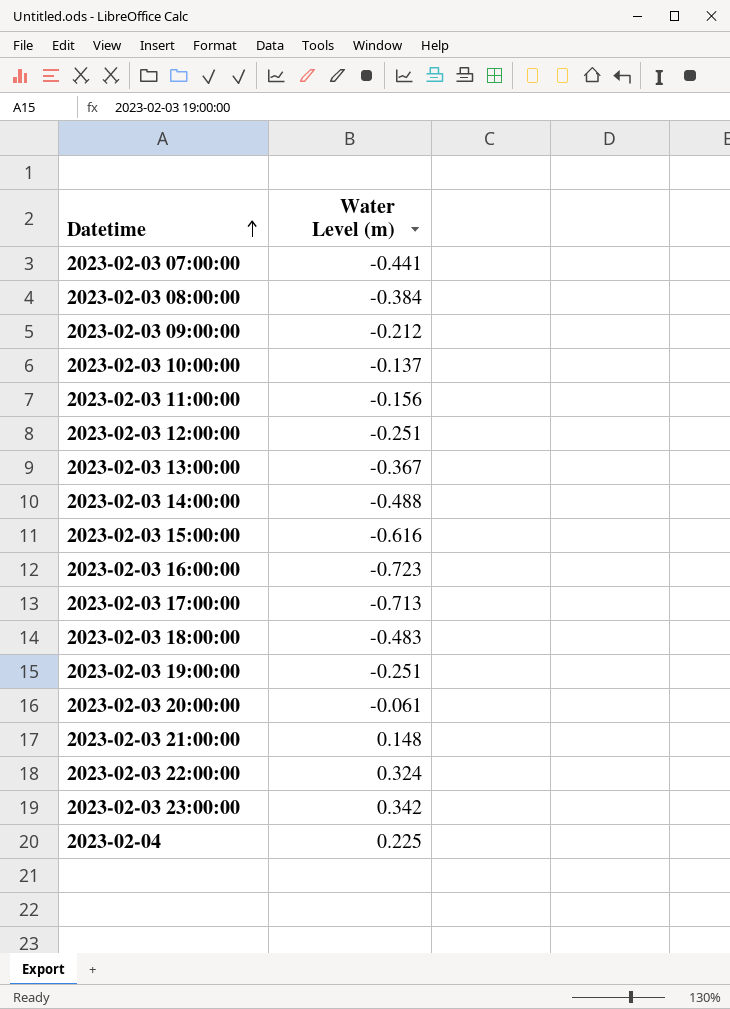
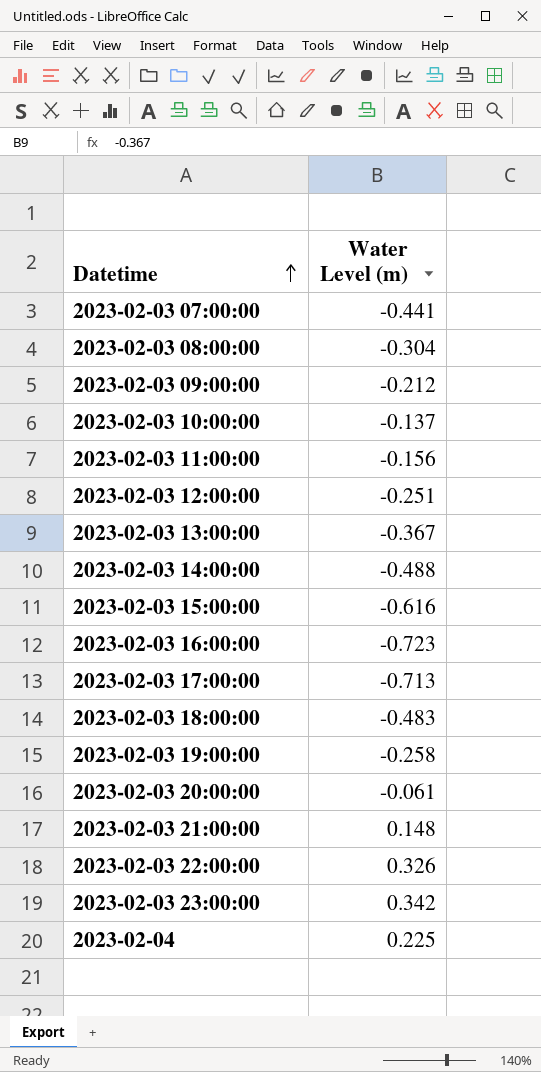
2023-02-03 08:00:00 | Water Level (m): -0.384 -> -0.304
2023-02-03 19:00:00 | Water Level (m): -0.251 -> -0.258
2023-02-03 22:00:00 | Water Level (m): 0.324 -> 0.326

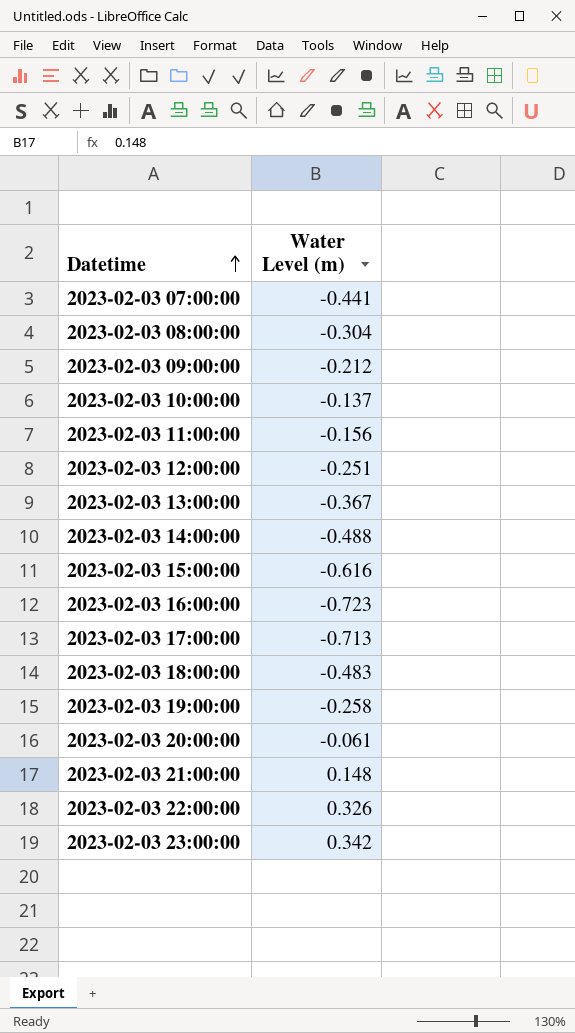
row 2023-02-04: 0.225 -> none

